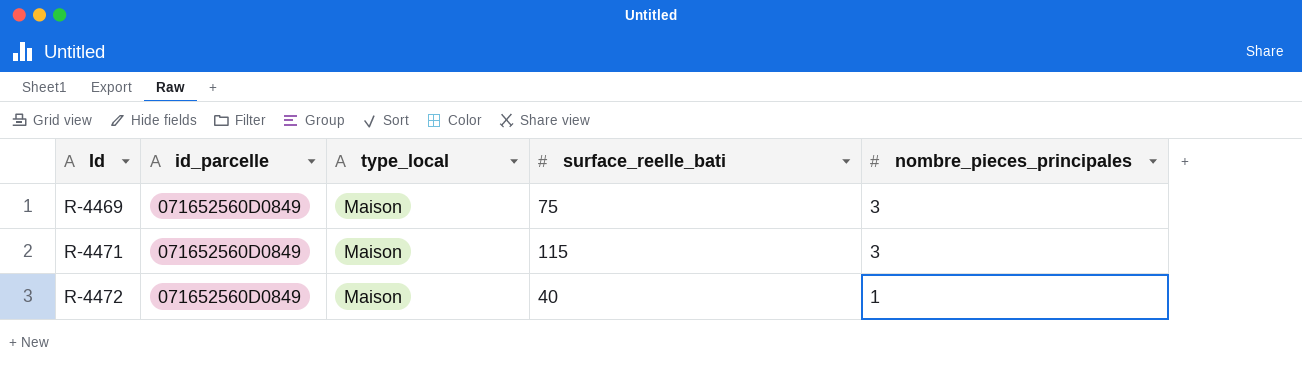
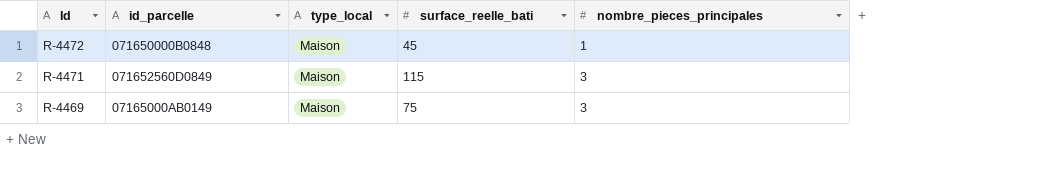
row order: Id ascending -> Id descending
R-4472 | id_parcelle: 071652560D0849 -> 071650000B0848
R-4472 | surface_reelle_bati: 40 -> 45
R-4469 | id_parcelle: 071652560D0849 -> 07165000AB0149

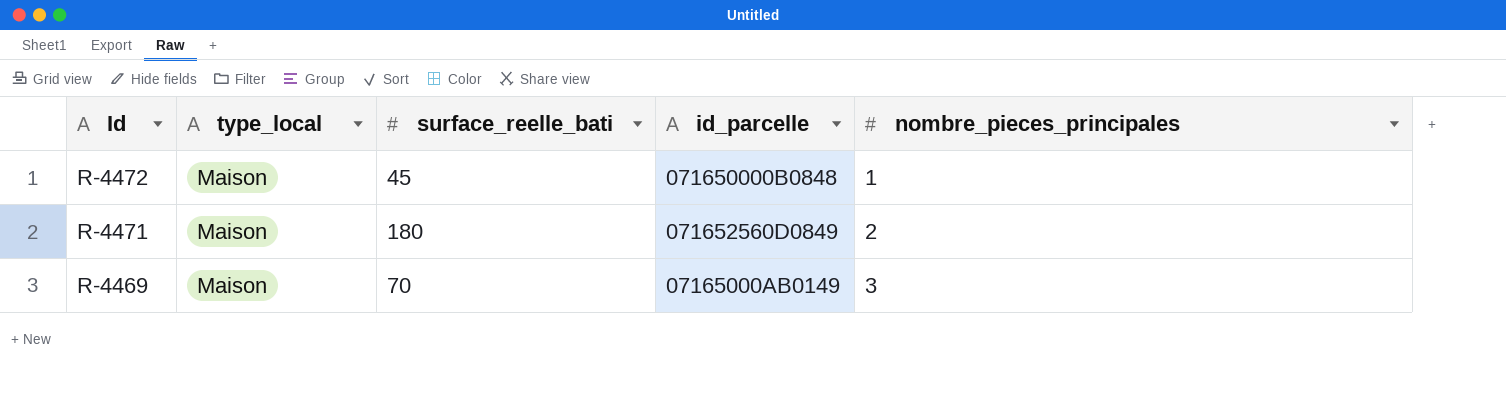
column id_parcelle | position: 2 -> 4
R-4471 | surface_reelle_bati: 115 -> 180
R-4471 | nombre_pieces_principales: 3 -> 2
R-4469 | surface_reelle_bati: 75 -> 70

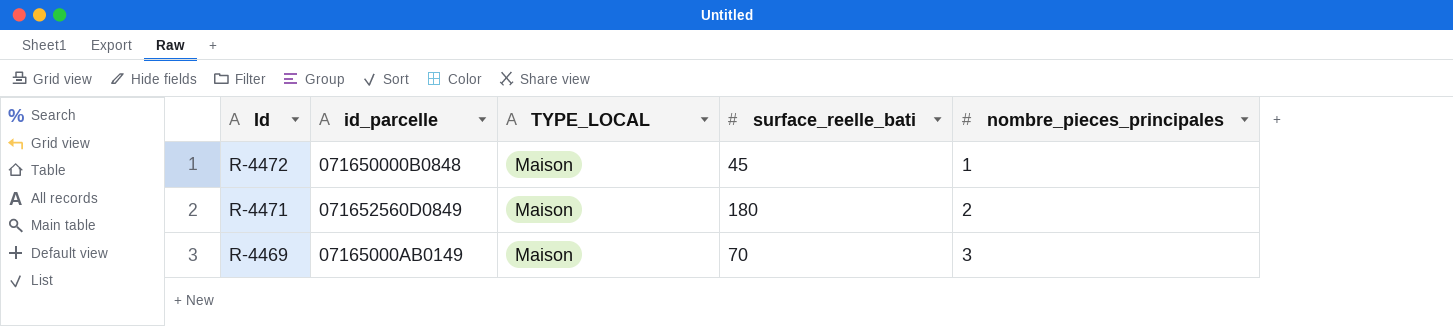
column id_parcelle | position: 4 -> 2
column name: type_local -> TYPE_LOCAL

